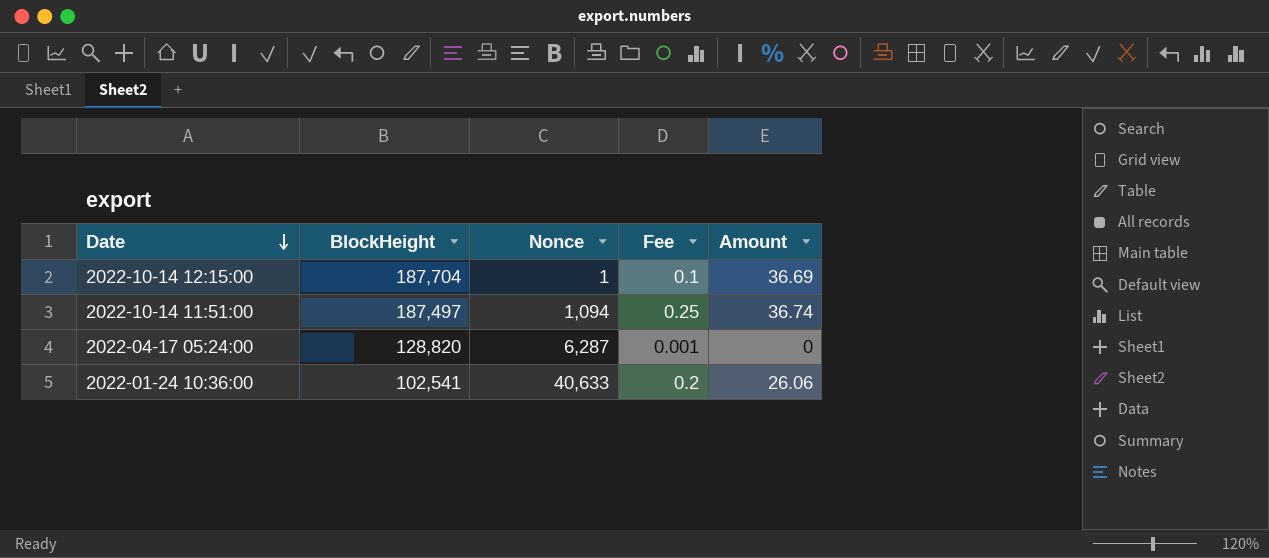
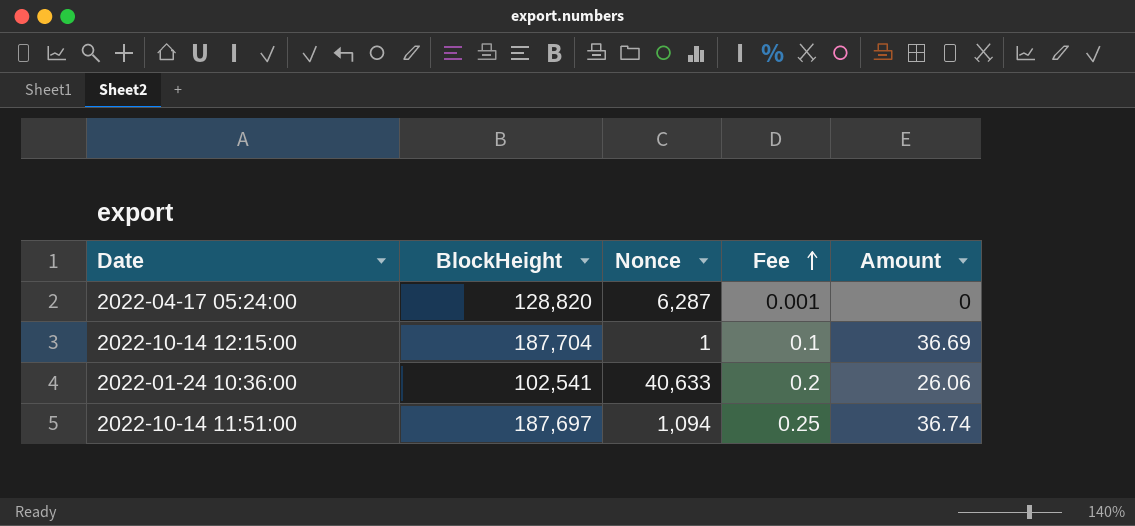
row order: Date descending -> Fee ascending
2022-10-14 11:51:00 | BlockHeight: 187,497 -> 187,697

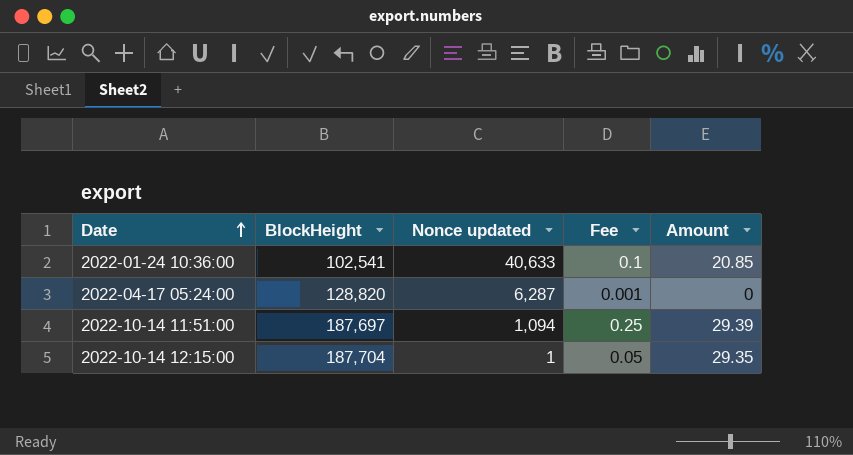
row order: Fee ascending -> Date ascending
column name: Nonce -> Nonce updated
2022-01-24 10:36:00 | Fee: 0.2 -> 0.1
2022-01-24 10:36:00 | Amount: 26.06 -> 20.85
2022-10-14 11:51:00 | Amount: 36.74 -> 29.39
2022-10-14 12:15:00 | Fee: 0.1 -> 0.05
2022-10-14 12:15:00 | Amount: 36.69 -> 29.35

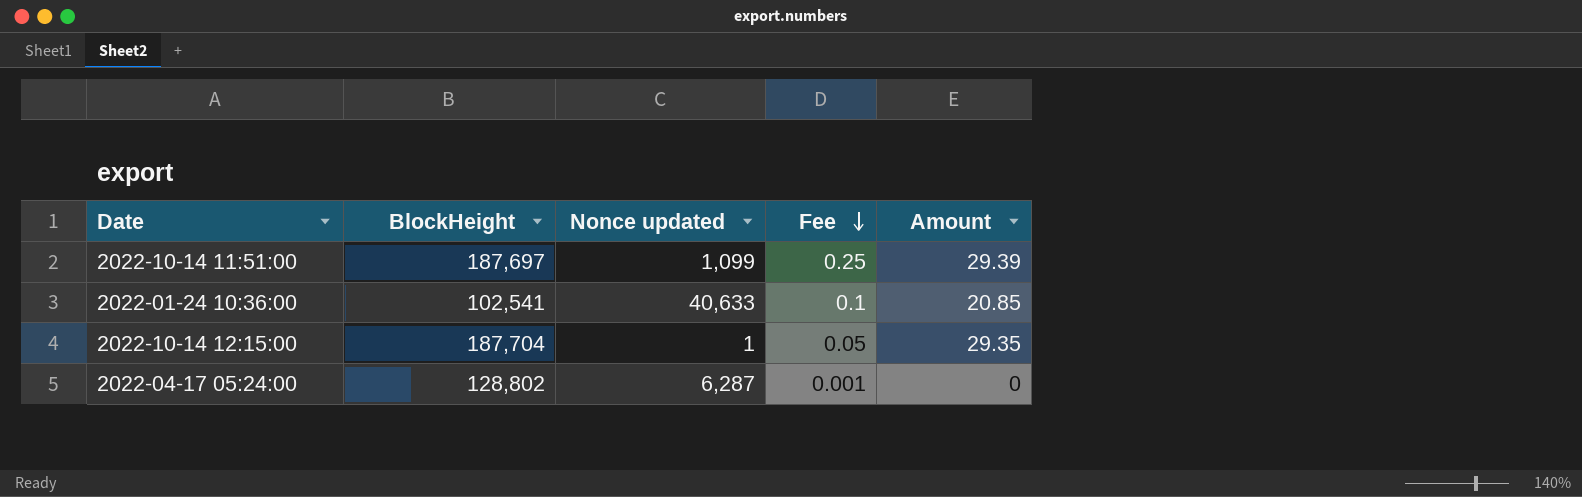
row order: Date ascending -> Fee descending
2022-10-14 11:51:00 | Nonce updated: 1,094 -> 1,099
2022-04-17 05:24:00 | BlockHeight: 128,820 -> 128,802

